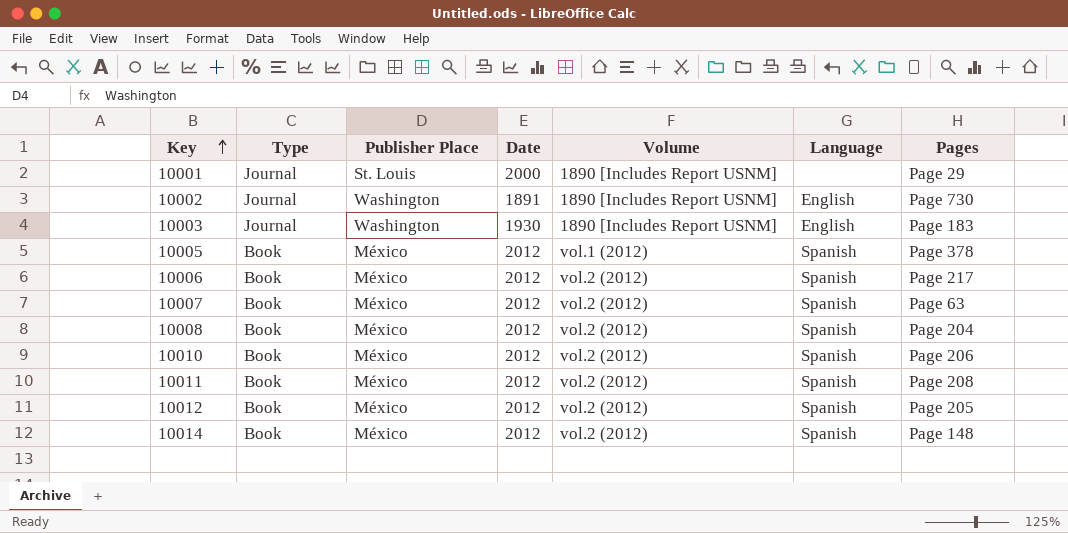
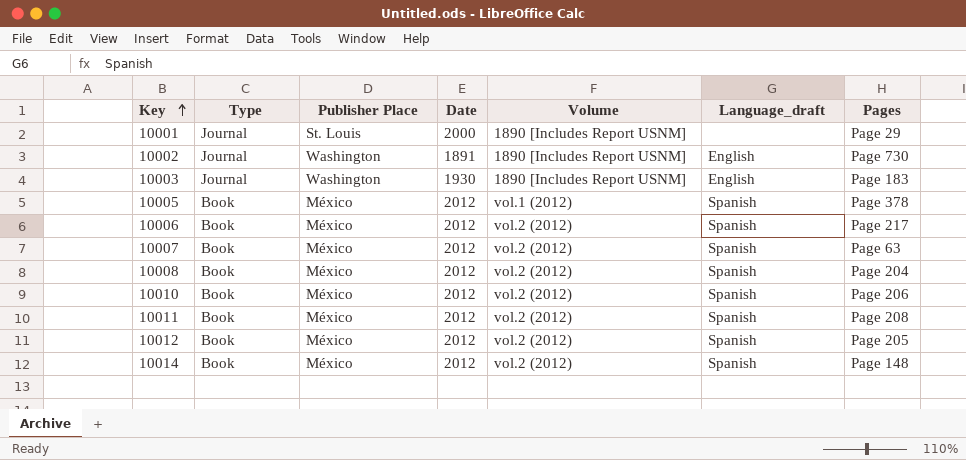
column name: Language -> Language_draft

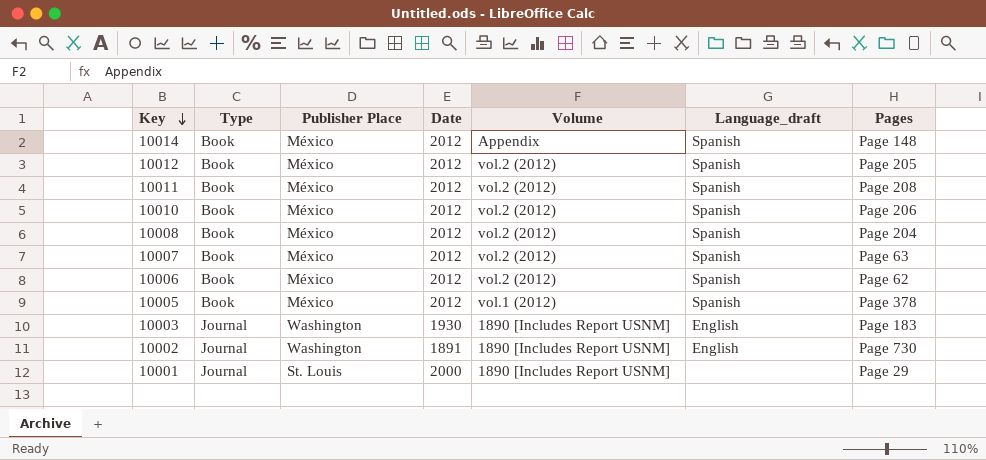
row order: Key ascending -> Key descending
10014 | Volume: vol.2 (2012) -> Appendix
10006 | Pages: Page 217 -> Page 62

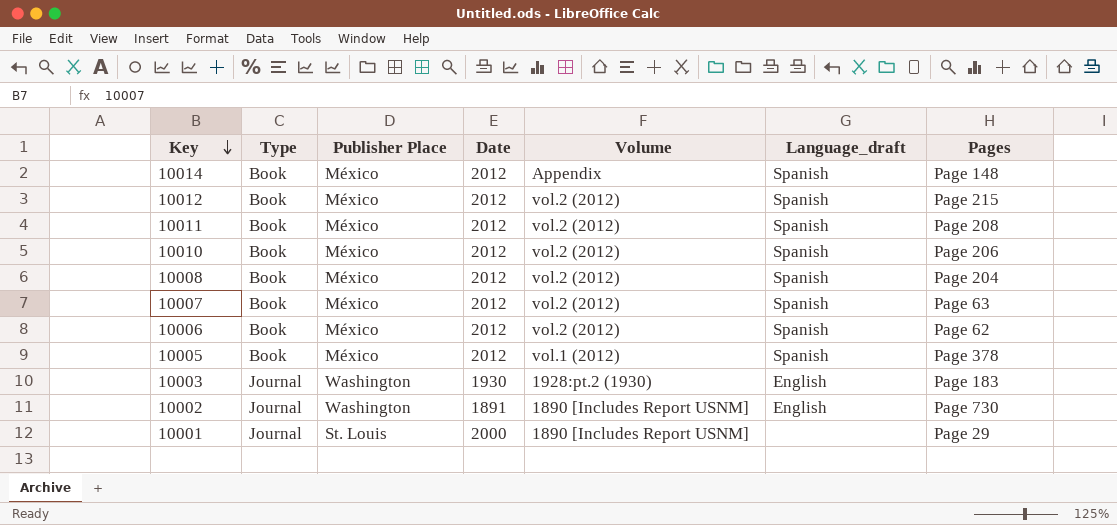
10012 | Pages: Page 205 -> Page 215
10003 | Volume: 1890 [Includes Report USNM] -> 1928:pt.2 (1930)

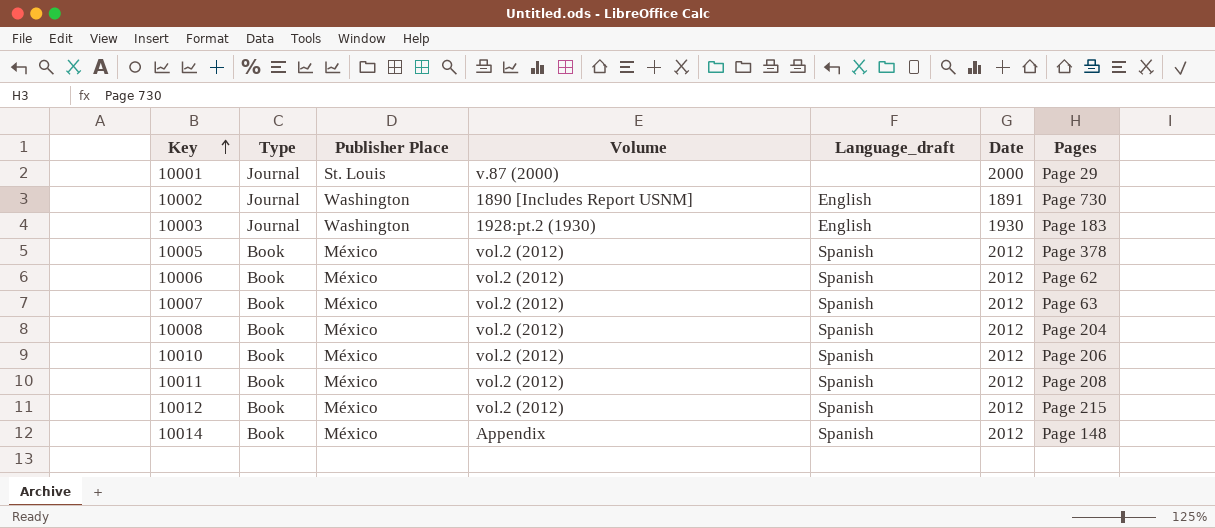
row order: Key descending -> Key ascending
column Date | position: 4 -> 6
10001 | Volume: 1890 [Includes Report USNM] -> v.87 (2000)
10005 | Volume: vol.1 (2012) -> vol.2 (2012)

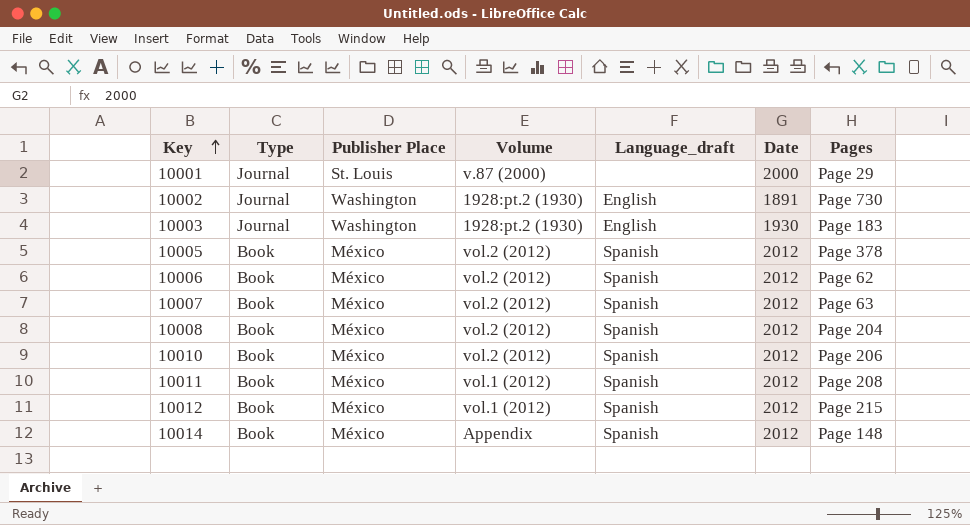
10002 | Volume: 1890 [Includes Report USNM] -> 1928:pt.2 (1930)
10011 | Volume: vol.2 (2012) -> vol.1 (2012)
10012 | Volume: vol.2 (2012) -> vol.1 (2012)

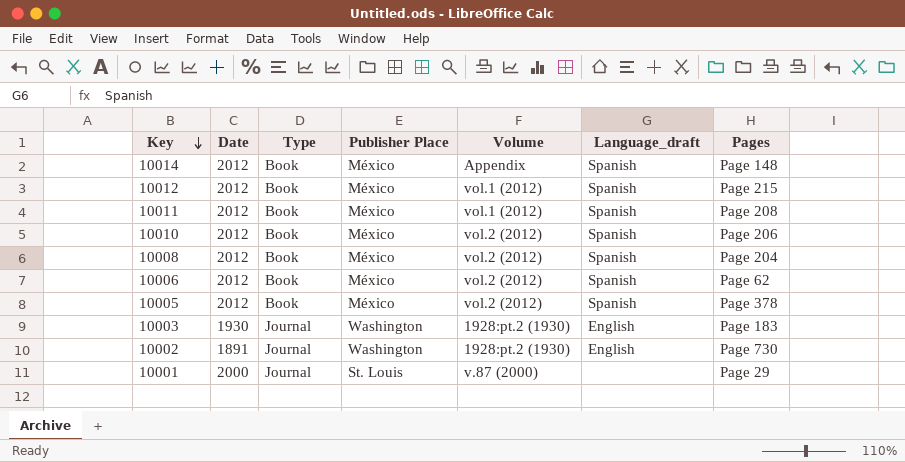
row order: Key ascending -> Key descending
column Date | position: 6 -> 2
row 10007: Book | México | vol.2 (2012) | Spanish | 2012 | Page 63 -> none

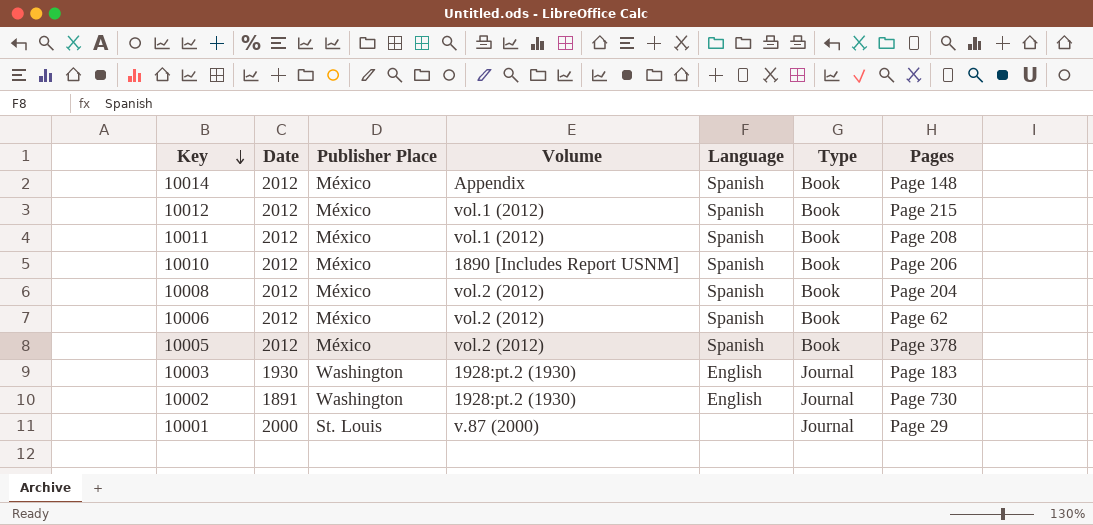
column name: Language_draft -> Language
column Type | position: 3 -> 6
10010 | Volume: vol.2 (2012) -> 1890 [Includes Report USNM]

